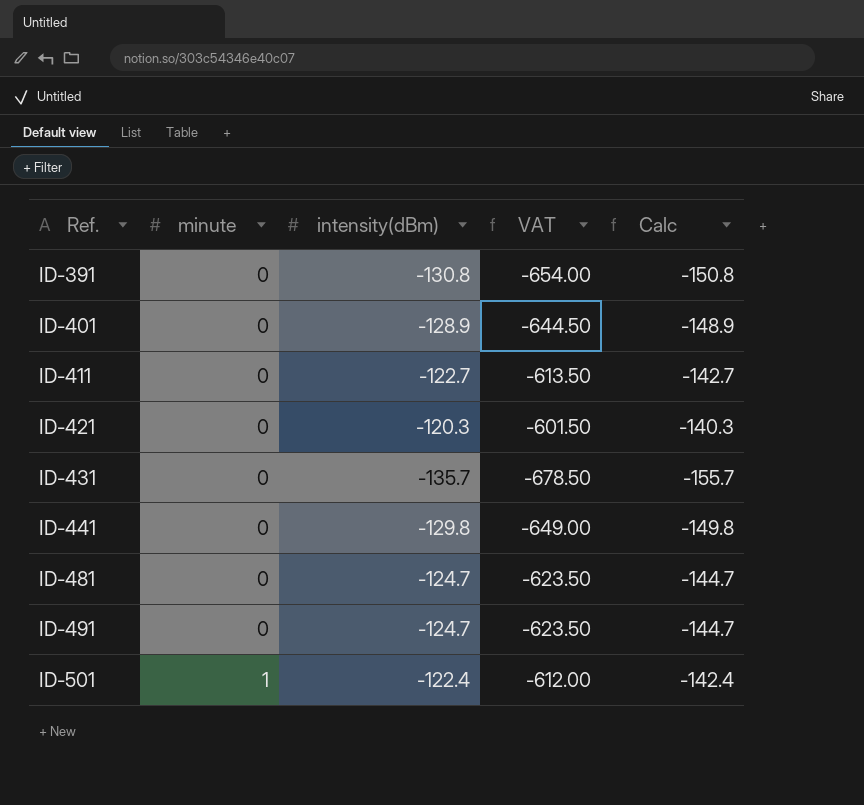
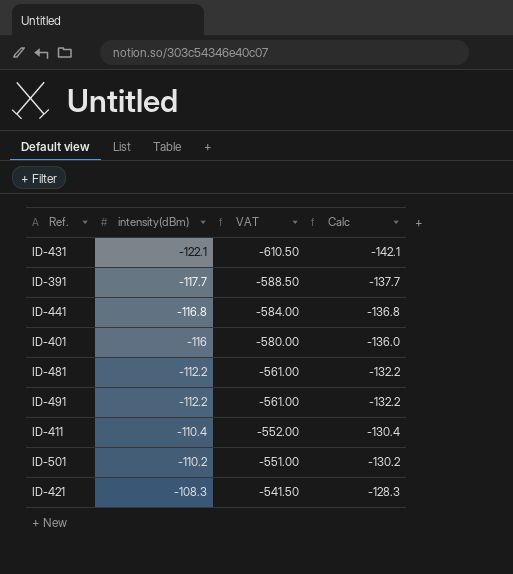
row order: Ref. ascending -> intensity(dBm) ascending
column minute | position: 2 -> none
ID-431 | intensity(dBm): -135.7 -> -122.1
ID-431 | VAT: -678.50 -> -610.50
ID-431 | Calc: -155.7 -> -142.1
ID-391 | intensity(dBm): -130.8 -> -117.7
ID-391 | VAT: -654.00 -> -588.50
ID-391 | Calc: -150.8 -> -137.7
ID-441 | intensity(dBm): -129.8 -> -116.8
ID-441 | VAT: -649.00 -> -584.00
ID-441 | Calc: -149.8 -> -136.8
ID-401 | intensity(dBm): -128.9 -> -116
ID-401 | VAT: -644.50 -> -580.00
ID-401 | Calc: -148.9 -> -136.0
ID-481 | intensity(dBm): -124.7 -> -112.2
ID-481 | VAT: -623.50 -> -561.00
ID-481 | Calc: -144.7 -> -132.2
ID-491 | intensity(dBm): -124.7 -> -112.2
ID-491 | VAT: -623.50 -> -561.00
ID-491 | Calc: -144.7 -> -132.2
ID-411 | intensity(dBm): -122.7 -> -110.4
ID-411 | VAT: -613.50 -> -552.00
ID-411 | Calc: -142.7 -> -130.4
ID-501 | intensity(dBm): -122.4 -> -110.2
ID-501 | VAT: -612.00 -> -551.00
ID-501 | Calc: -142.4 -> -130.2
ID-421 | intensity(dBm): -120.3 -> -108.3
ID-421 | VAT: -601.50 -> -541.50
ID-421 | Calc: -140.3 -> -128.3

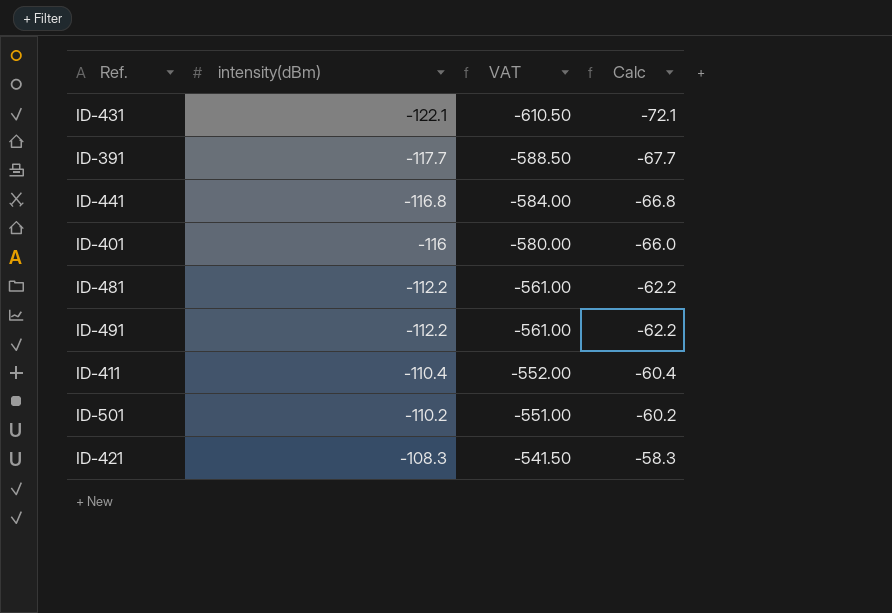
column Calc | formula: [intensity(dBm)] - 20 -> [intensity(dBm)] + 50

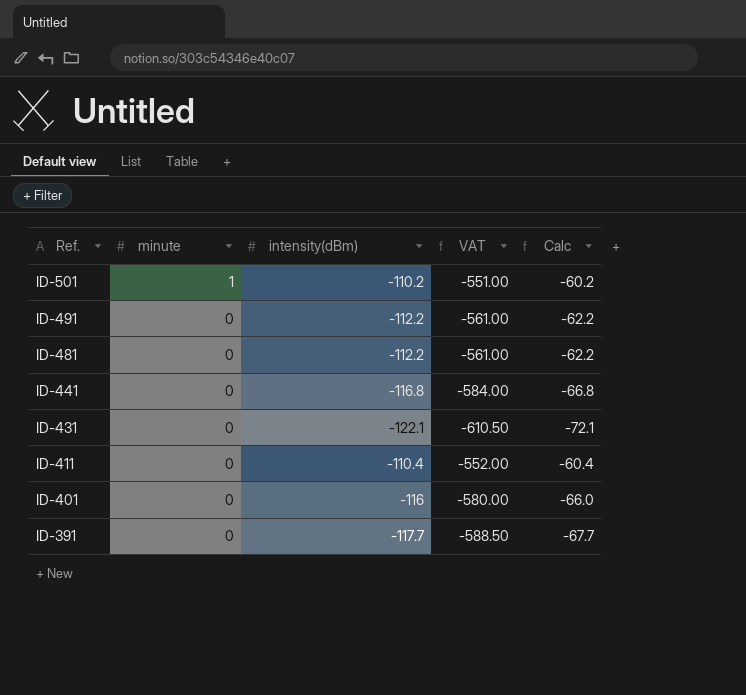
row order: intensity(dBm) ascending -> Ref. descending
column minute | position: none -> 2
row ID-421: -108.3 | -541.50 | -58.3 -> none

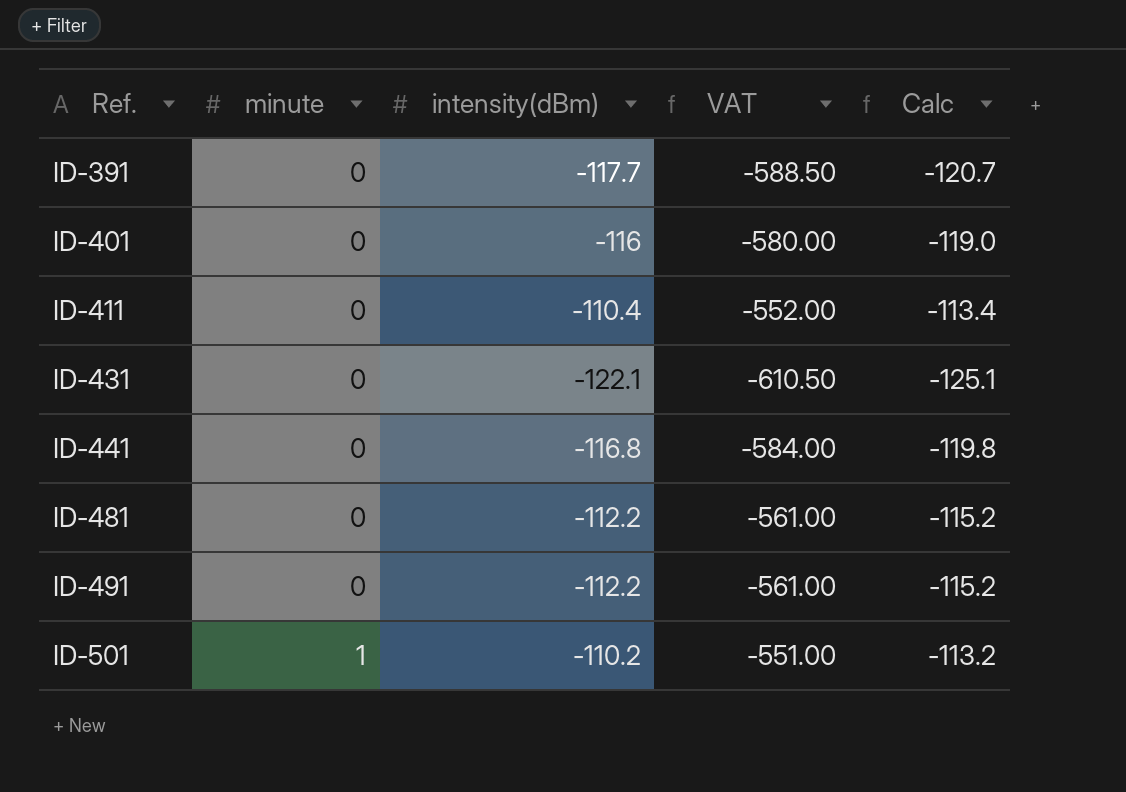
row order: Ref. descending -> Ref. ascending
column Calc | formula: [intensity(dBm)] + 50 -> [intensity(dBm)] - 3

